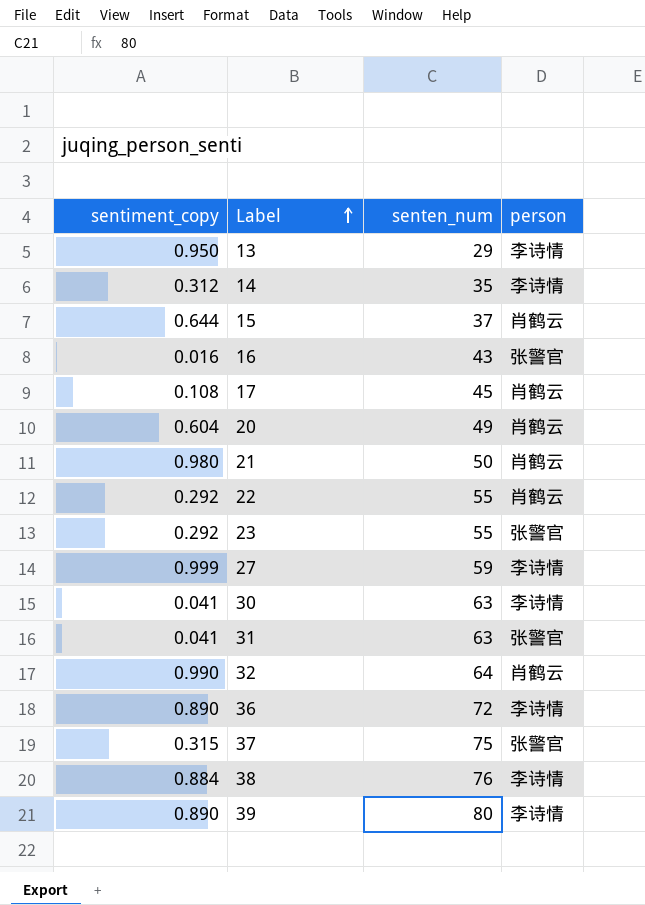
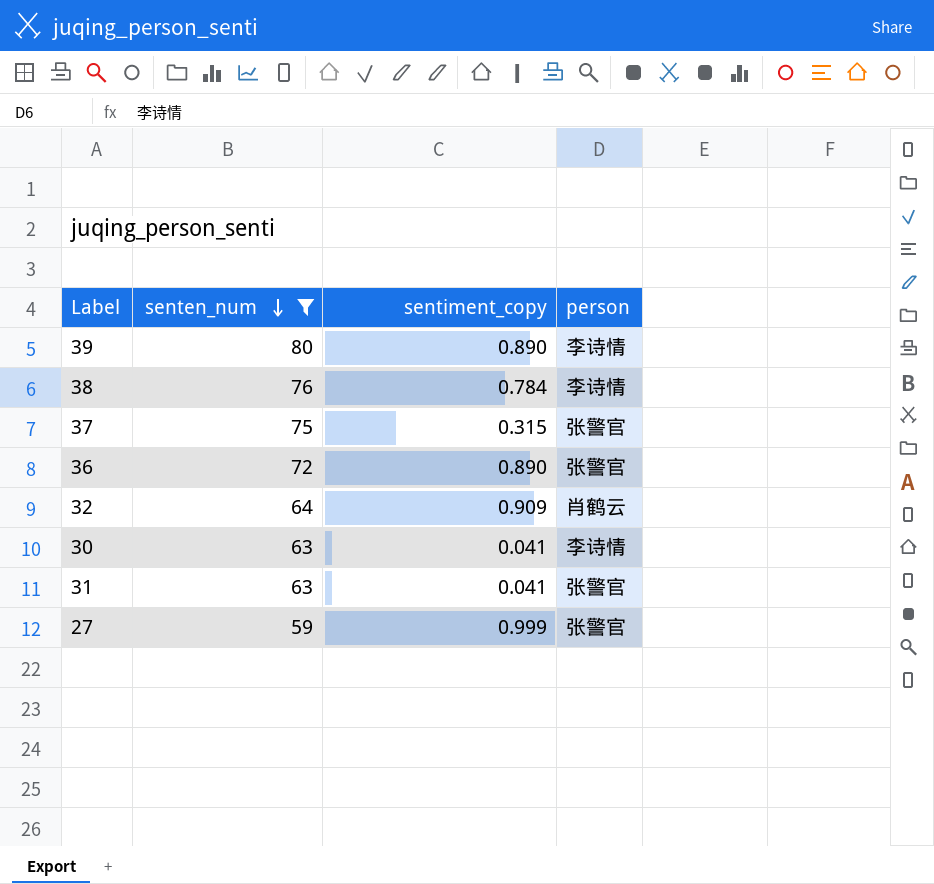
filter: none -> senten_num >= 59
row order: Label ascending -> senten_num descending
column sentiment_copy | position: 1 -> 3
38 | sentiment_copy: 0.884 -> 0.784
36 | person: 李诗情 -> 张警官
32 | sentiment_copy: 0.990 -> 0.909
27 | person: 李诗情 -> 张警官

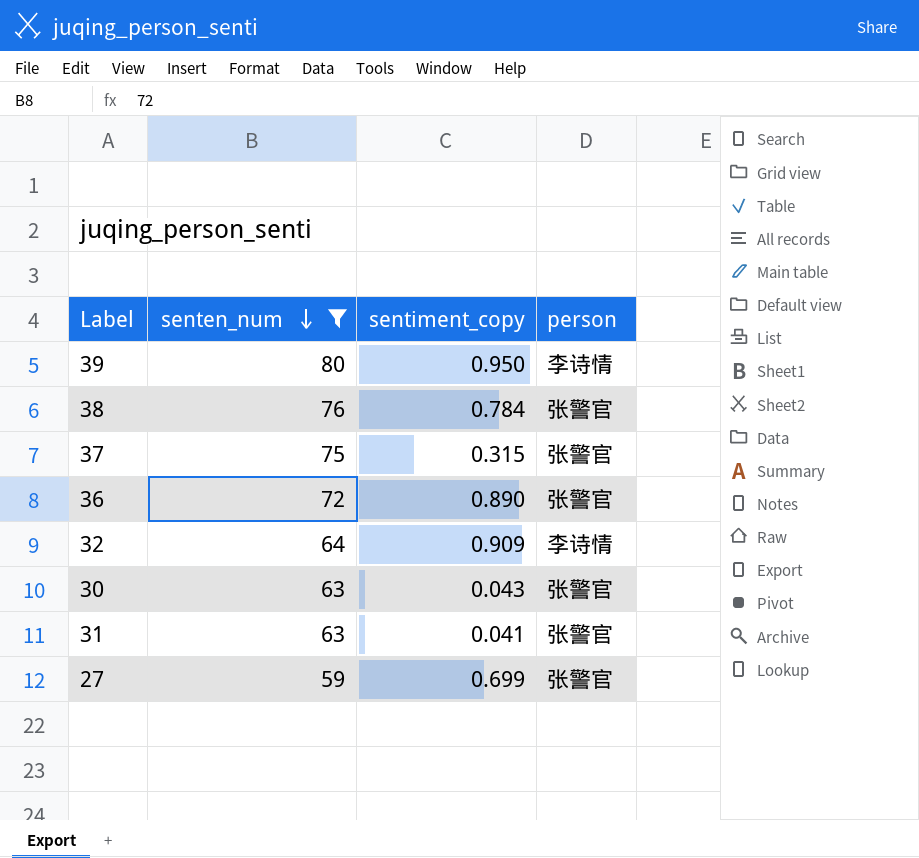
39 | sentiment_copy: 0.890 -> 0.950
38 | person: 李诗情 -> 张警官
32 | person: 肖鹤云 -> 李诗情
30 | sentiment_copy: 0.041 -> 0.043
30 | person: 李诗情 -> 张警官
27 | sentiment_copy: 0.999 -> 0.699

